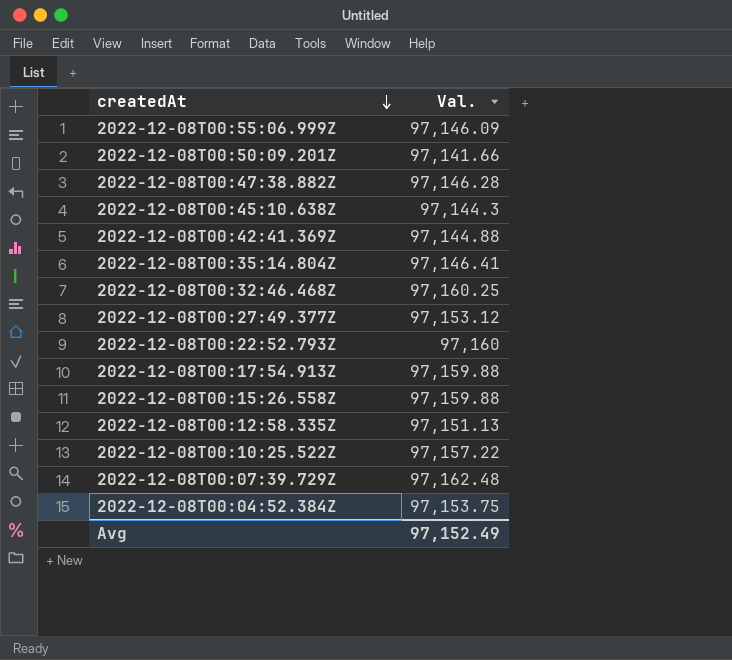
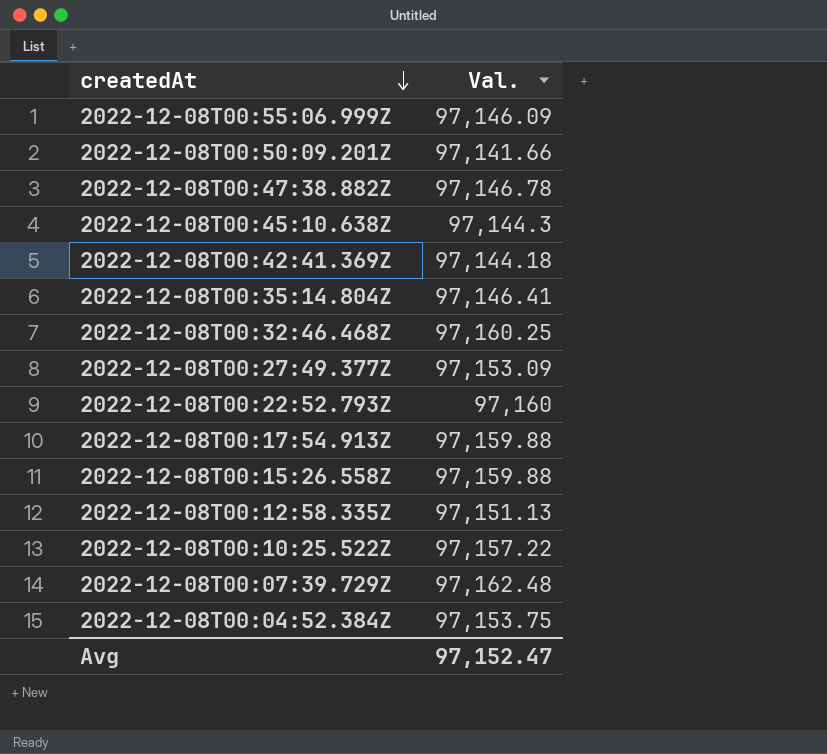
2022-12-08T00:47:38.882Z | Val.: 97,146.28 -> 97,146.78
2022-12-08T00:42:41.369Z | Val.: 97,144.88 -> 97,144.18
2022-12-08T00:27:49.377Z | Val.: 97,153.12 -> 97,153.09
Avg | Val.: 97,152.49 -> 97,152.47

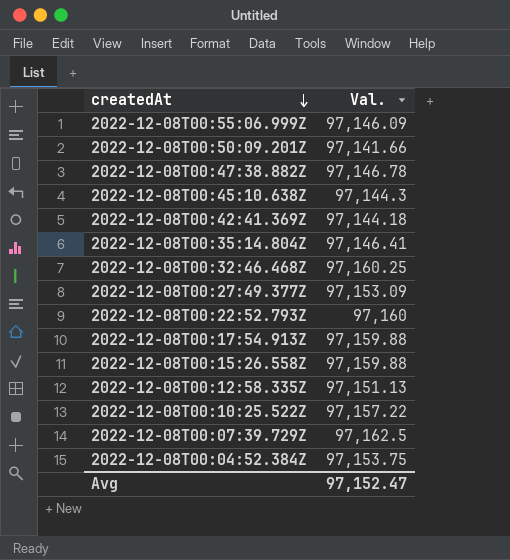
2022-12-08T00:07:39.729Z | Val.: 97,162.48 -> 97,162.5

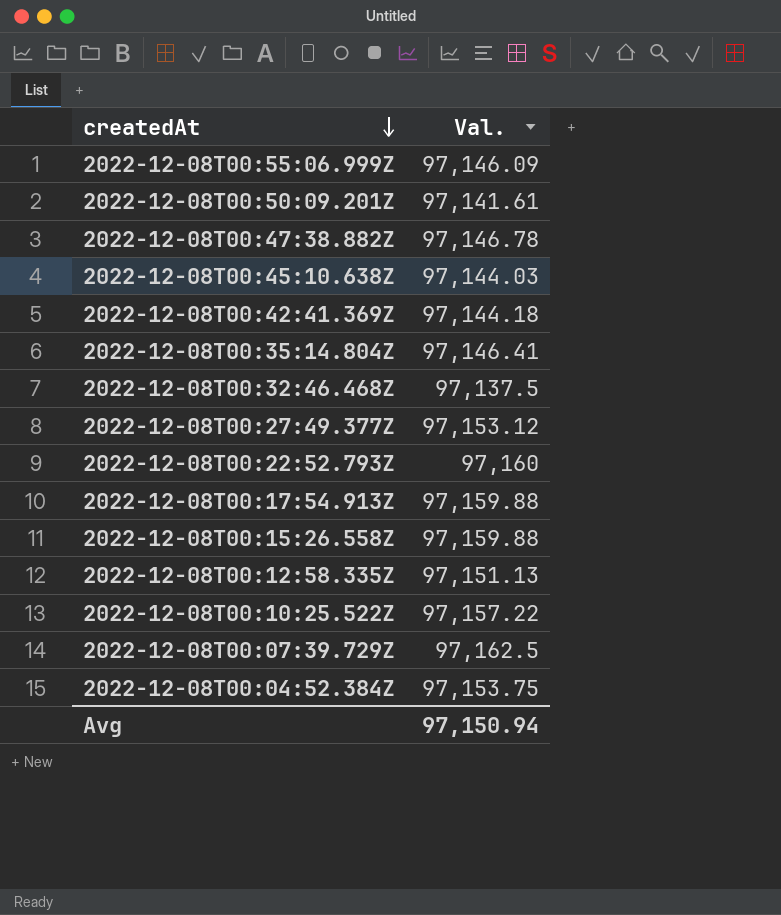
2022-12-08T00:50:09.201Z | Val.: 97,141.66 -> 97,141.61
2022-12-08T00:45:10.638Z | Val.: 97,144.3 -> 97,144.03
2022-12-08T00:32:46.468Z | Val.: 97,160.25 -> 97,137.5
2022-12-08T00:27:49.377Z | Val.: 97,153.09 -> 97,153.12
Avg | Val.: 97,152.47 -> 97,150.94

